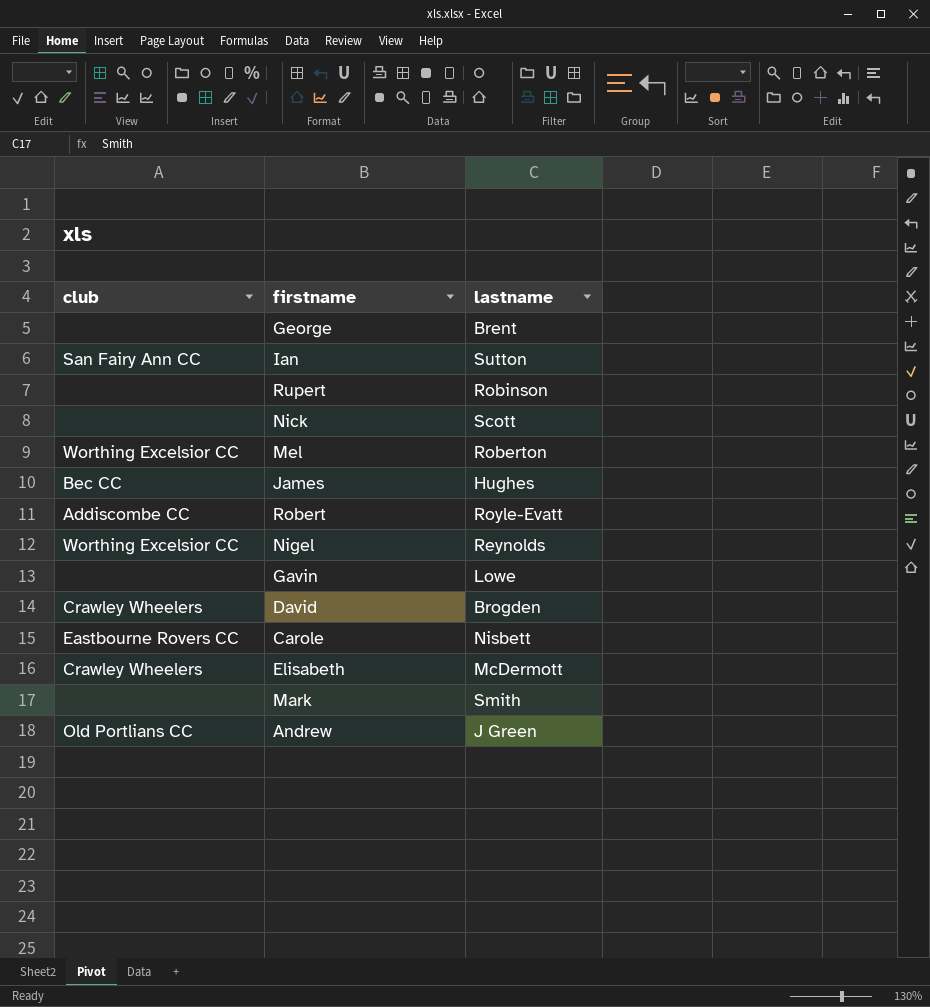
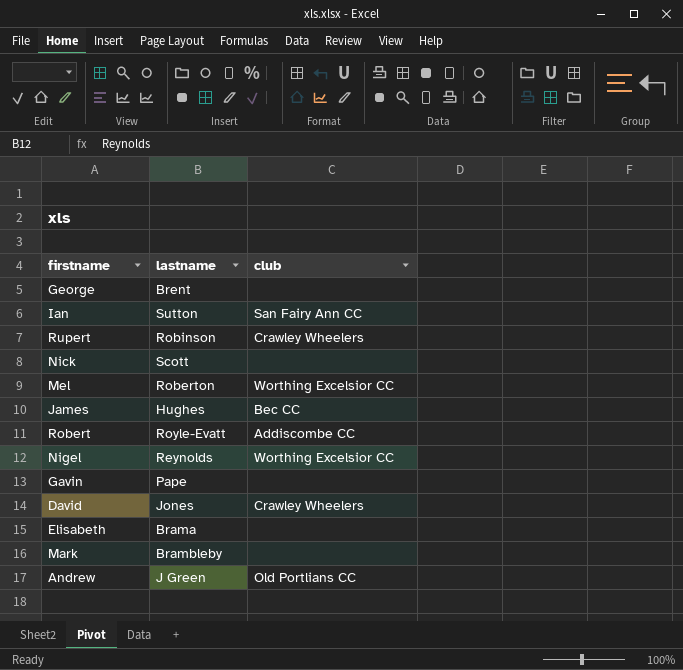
column club | position: 1 -> 3
row Carole: Eastbourne Rovers CC | Nisbett -> none
Rupert | club: none -> Crawley Wheelers
Gavin | lastname: Lowe -> Pape
David | lastname: Brogden -> Jones
Elisabeth | lastname: McDermott -> Brama
Elisabeth | club: Crawley Wheelers -> none
Mark | lastname: Smith -> Brambleby

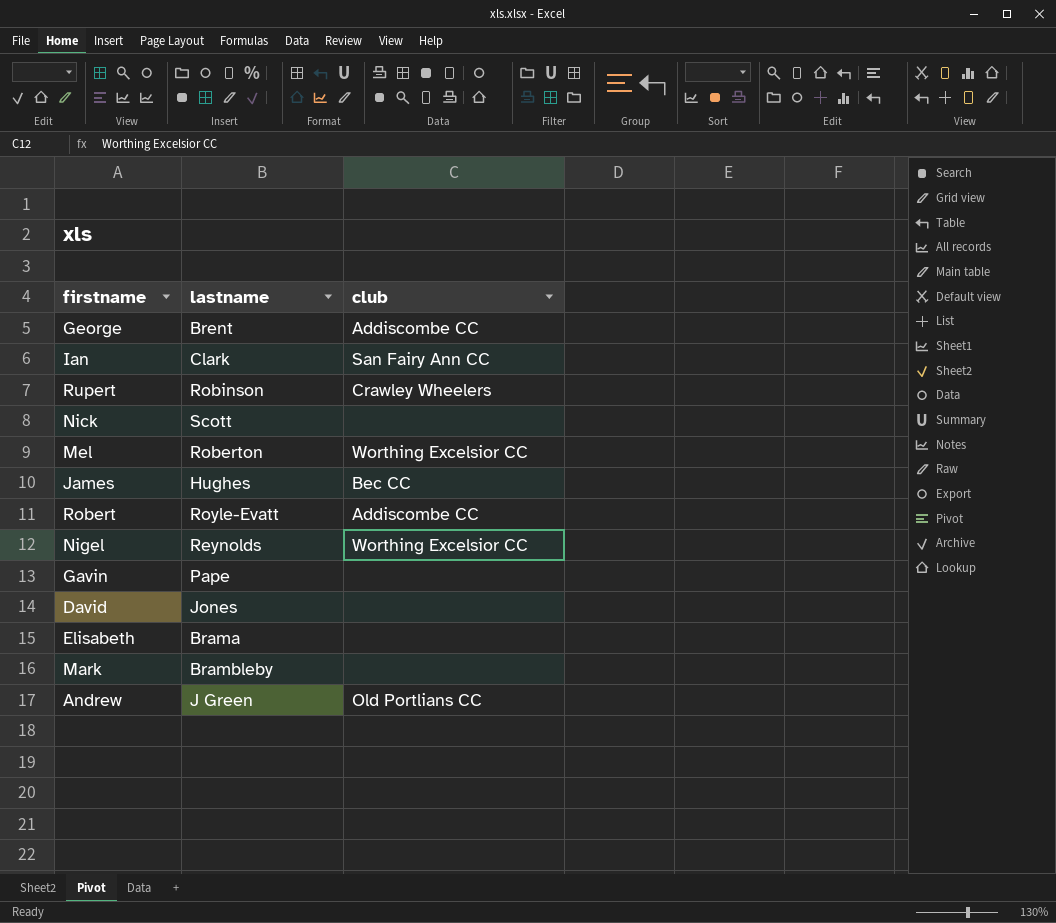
George | club: none -> Addiscombe CC
Ian | lastname: Sutton -> Clark
David | club: Crawley Wheelers -> none

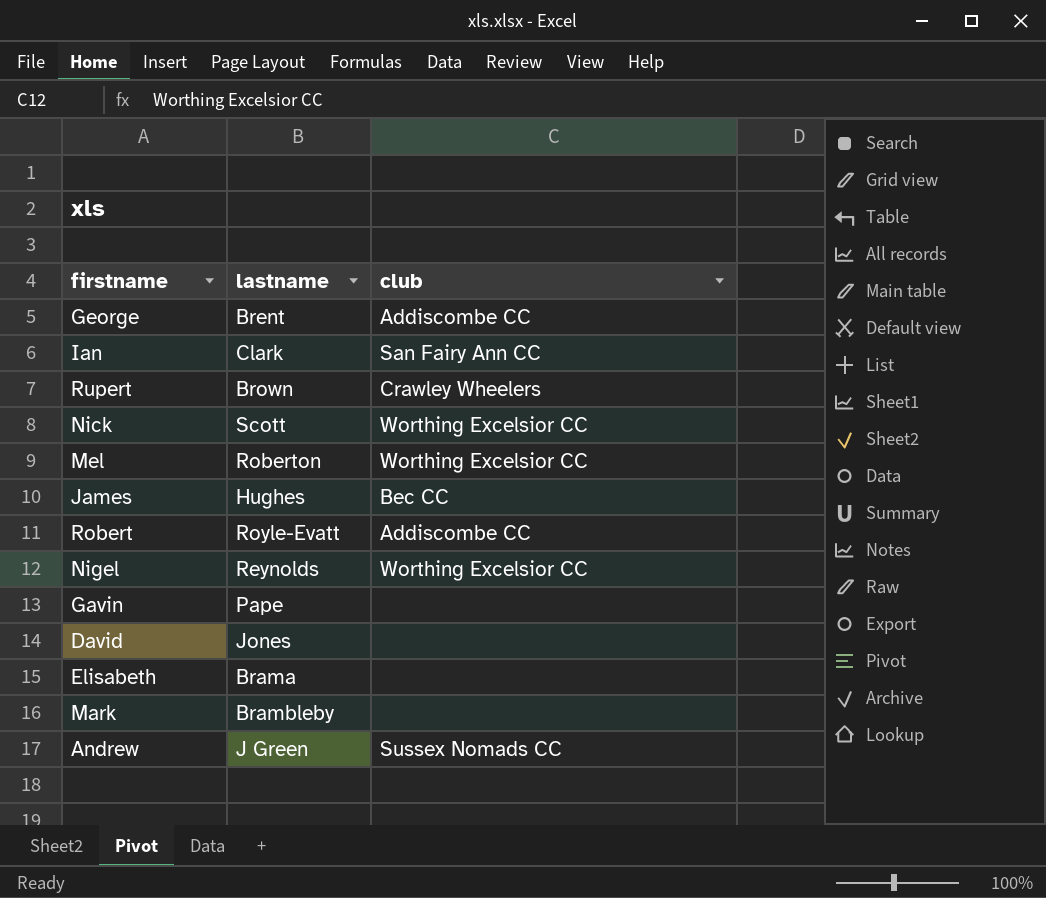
Rupert | lastname: Robinson -> Brown
Nick | club: none -> Worthing Excelsior CC
Andrew | club: Old Portlians CC -> Sussex Nomads CC

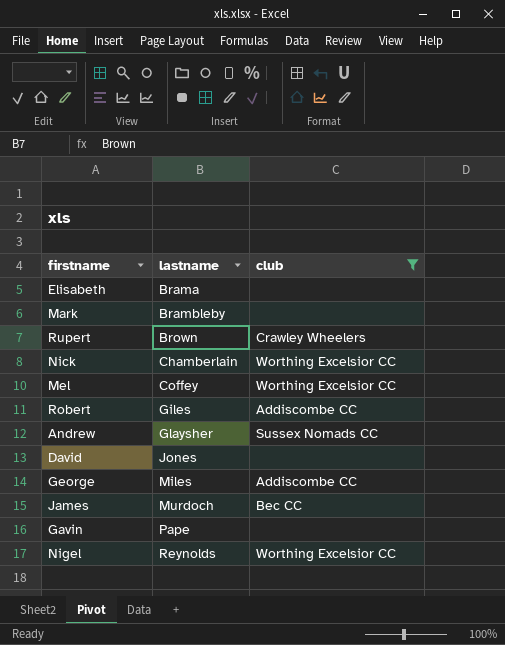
filter: none -> club != San Fairy Ann CC
row order: none -> lastname ascending
Nick | lastname: Scott -> Chamberlain
Mel | lastname: Roberton -> Coffey
Robert | lastname: Royle-Evatt -> Giles
Andrew | lastname: J Green -> Glaysher
George | lastname: Brent -> Miles
James | lastname: Hughes -> Murdoch

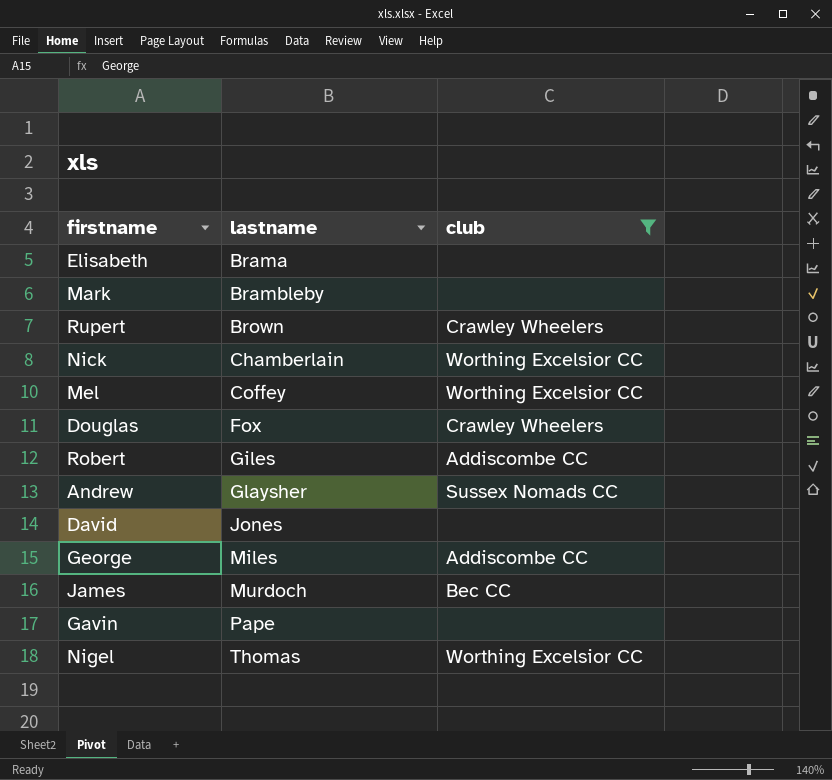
row Douglas: none -> Fox | Crawley Wheelers
Nigel | lastname: Reynolds -> Thomas

